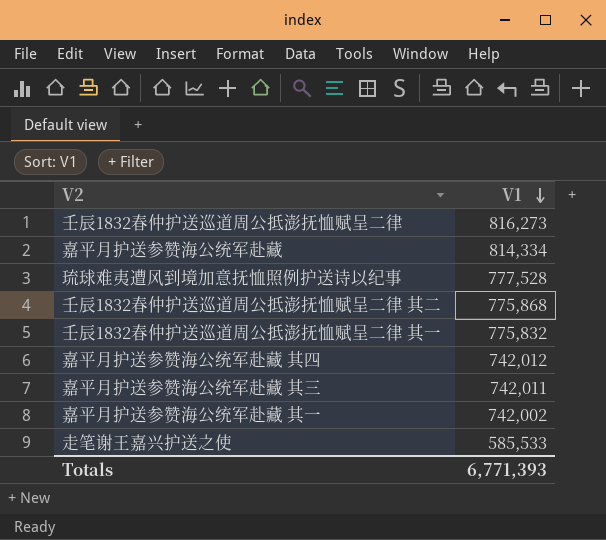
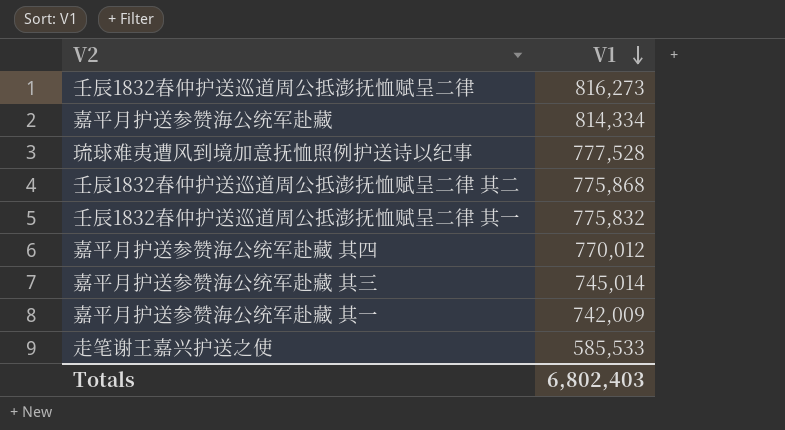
嘉平月护送参赞海公统军赴藏 其四 | V1: 742,012 -> 770,012
嘉平月护送参赞海公统军赴藏 其三 | V1: 742,011 -> 745,014
嘉平月护送参赞海公统军赴藏 其一 | V1: 742,002 -> 742,009
Totals | V1: 6,771,393 -> 6,802,403

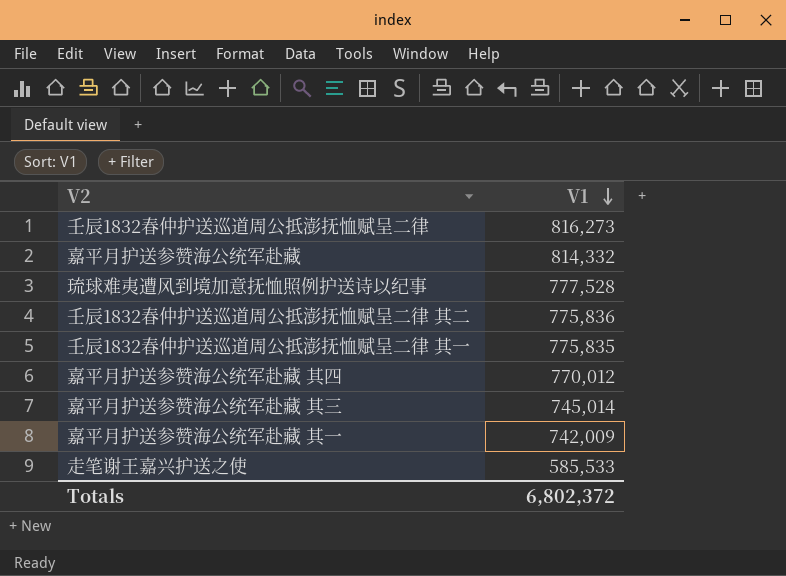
嘉平月护送参赞海公统军赴藏 | V1: 814,334 -> 814,332
壬辰1832春仲护送巡道周公抵澎抚恤赋呈二律 其二 | V1: 775,868 -> 775,836
壬辰1832春仲护送巡道周公抵澎抚恤赋呈二律 其一 | V1: 775,832 -> 775,835
Totals | V1: 6,802,403 -> 6,802,372

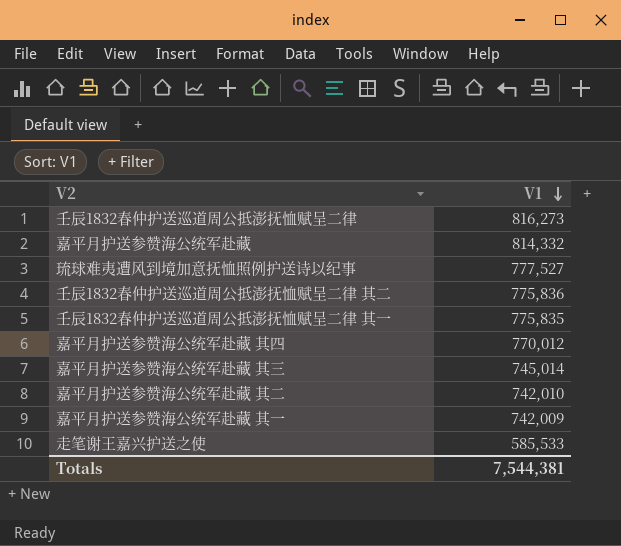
琉球难夷遭风到境加意抚恤照例护送诗以纪事 | V1: 777,528 -> 777,527
row 嘉平月护送参赞海公统军赴藏 其二: none -> 742,010
Totals | V1: 6,802,372 -> 7,544,381

